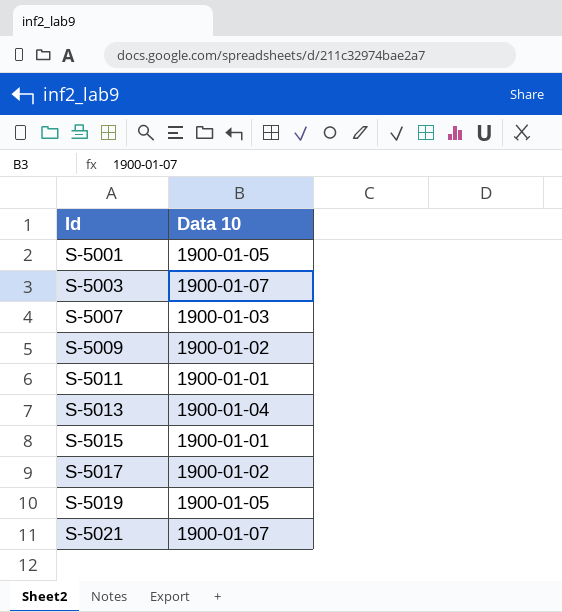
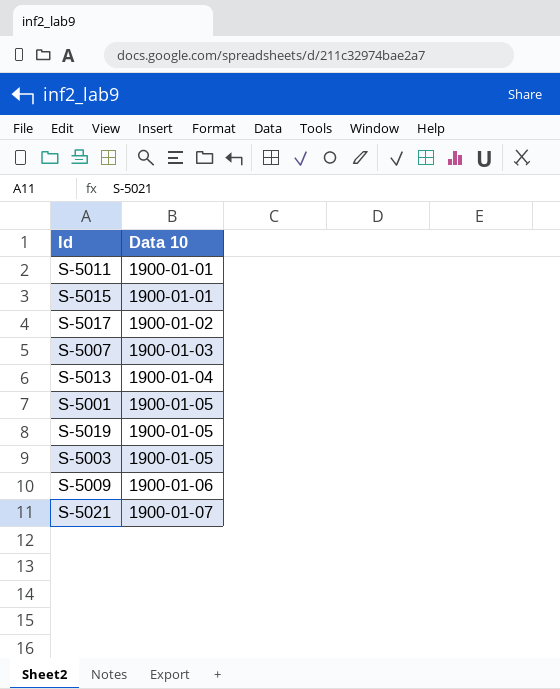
row order: Id ascending -> Data 10 ascending
S-5003 | Data 10: 1900-01-07 -> 1900-01-05
S-5009 | Data 10: 1900-01-02 -> 1900-01-06

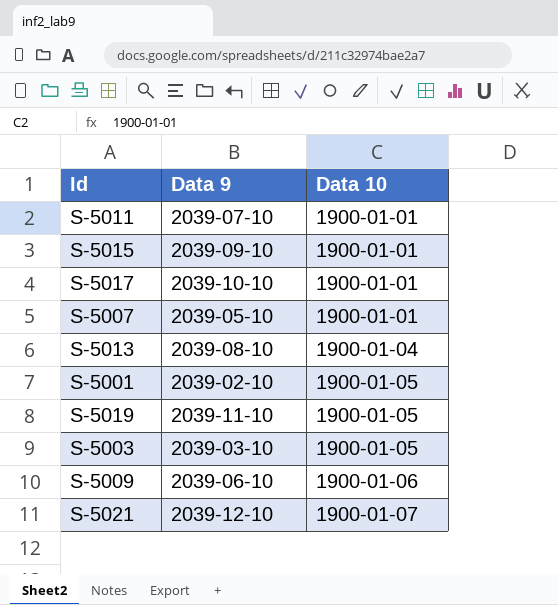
column Data 9 | position: none -> 2
S-5017 | Data 10: 1900-01-02 -> 1900-01-01
S-5007 | Data 10: 1900-01-03 -> 1900-01-01

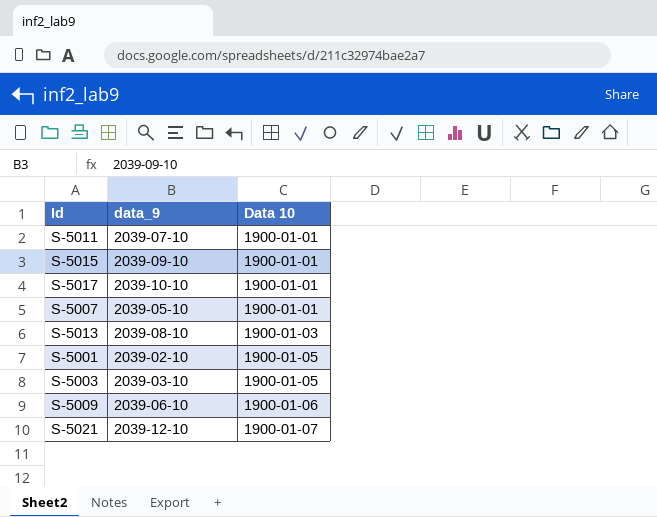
column name: Data 9 -> data_9
row S-5019: 2039-11-10 | 1900-01-05 -> none
S-5013 | Data 10: 1900-01-04 -> 1900-01-03

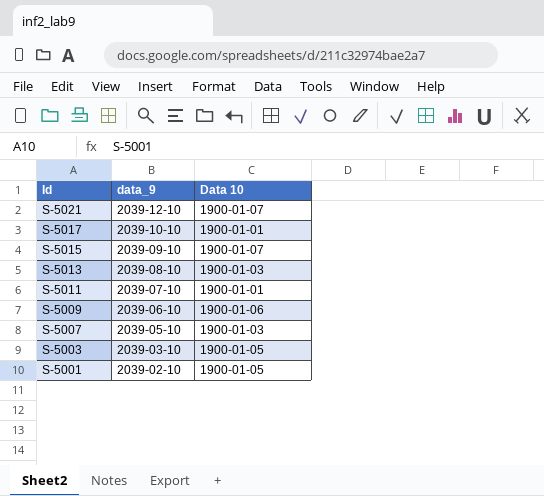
row order: Data 10 ascending -> Id descending
S-5015 | Data 10: 1900-01-01 -> 1900-01-07
S-5007 | Data 10: 1900-01-01 -> 1900-01-03

